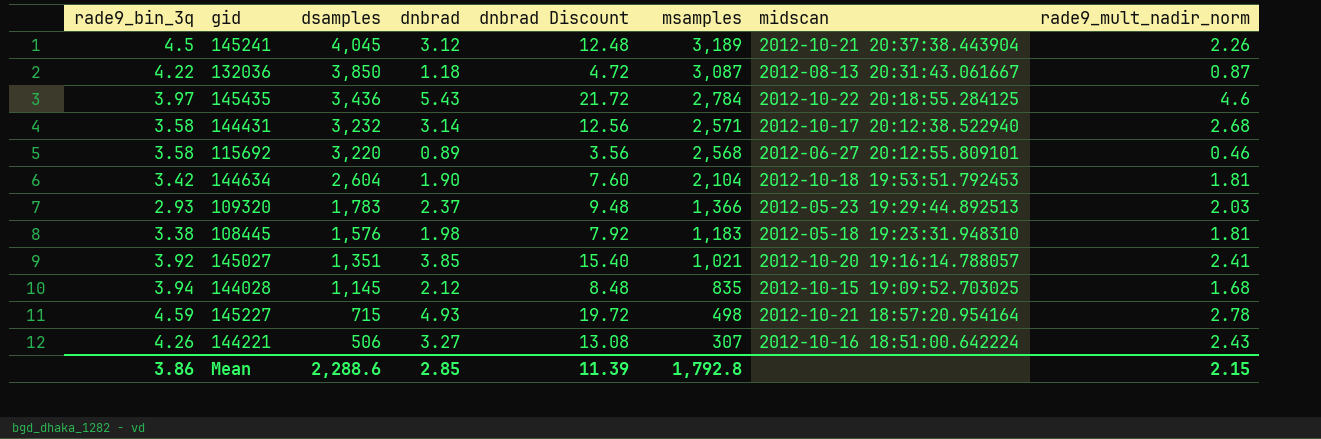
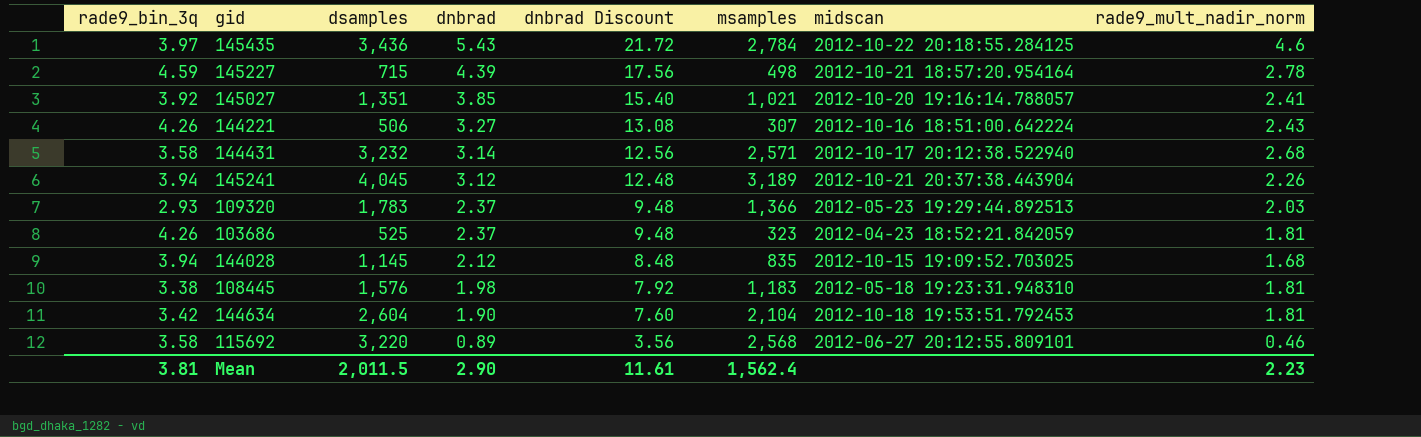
row order: dsamples descending -> dnbrad descending
row 132036: 4.22 | 3,850 | 1.18 | 4.72 | 3,087 | 2012-08-13 20:31:43.061667 | 0.87 -> none
145227 | dnbrad: 4.93 -> 4.39
145227 | dnbrad Discount: 19.72 -> 17.56
145241 | rade9_bin_3q: 4.5 -> 3.94
row 103686: none -> 4.26 | 525 | 2.37 | 9.48 | 323 | 2012-04-23 18:52:21.842059 | 1.81
Mean | rade9_bin_3q: 3.86 -> 3.81
Mean | dsamples: 2,288.6 -> 2,011.5
Mean | dnbrad: 2.85 -> 2.90
Mean | dnbrad Discount: 11.39 -> 11.61
Mean | msamples: 1,792.8 -> 1,562.4
Mean | rade9_mult_nadir_norm: 2.15 -> 2.23

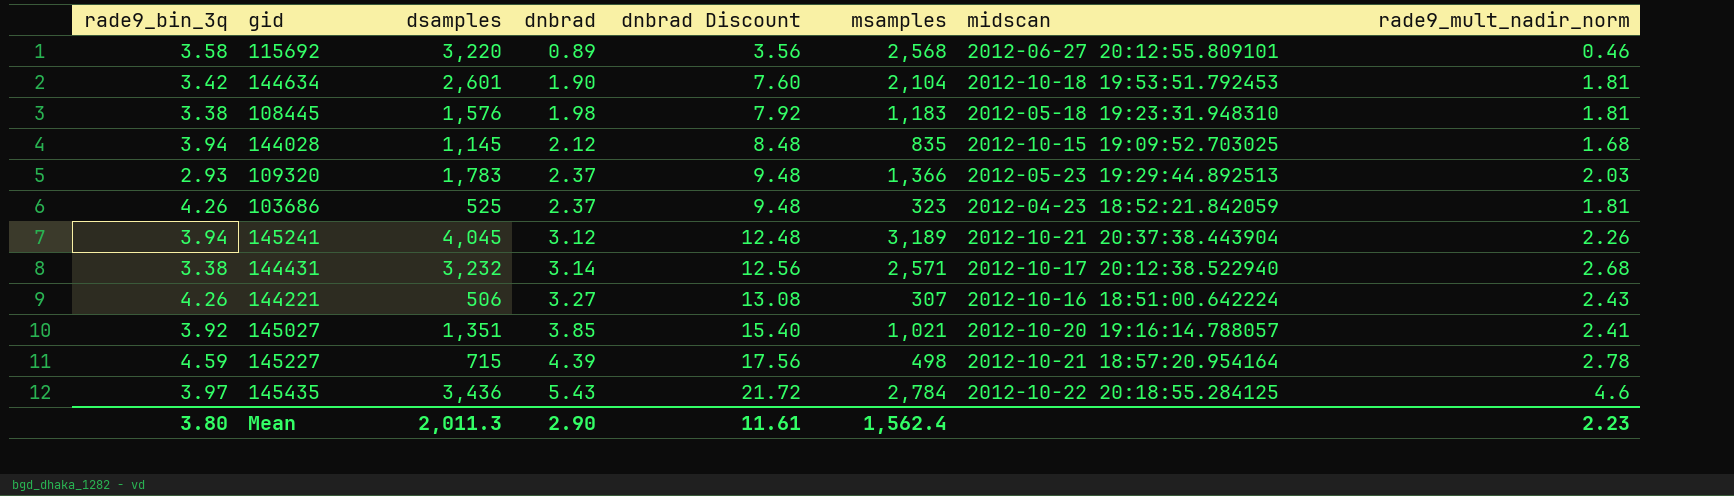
row order: dnbrad descending -> dnbrad ascending
144634 | dsamples: 2,604 -> 2,601
144431 | rade9_bin_3q: 3.58 -> 3.38
Mean | rade9_bin_3q: 3.81 -> 3.80
Mean | dsamples: 2,011.5 -> 2,011.3

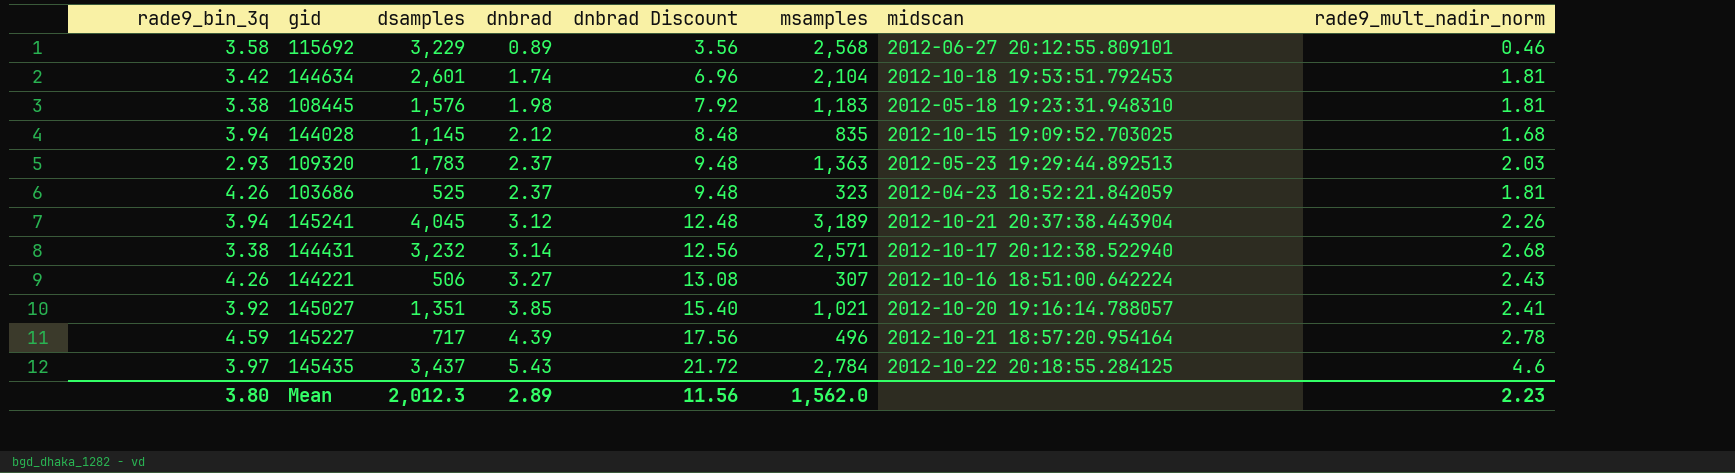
115692 | dsamples: 3,220 -> 3,229
144634 | dnbrad: 1.90 -> 1.74
144634 | dnbrad Discount: 7.60 -> 6.96
109320 | msamples: 1,366 -> 1,363
145227 | dsamples: 715 -> 717
145227 | msamples: 498 -> 496
145435 | dsamples: 3,436 -> 3,437
Mean | dsamples: 2,011.3 -> 2,012.3
Mean | dnbrad: 2.90 -> 2.89
Mean | dnbrad Discount: 11.61 -> 11.56
Mean | msamples: 1,562.4 -> 1,562.0

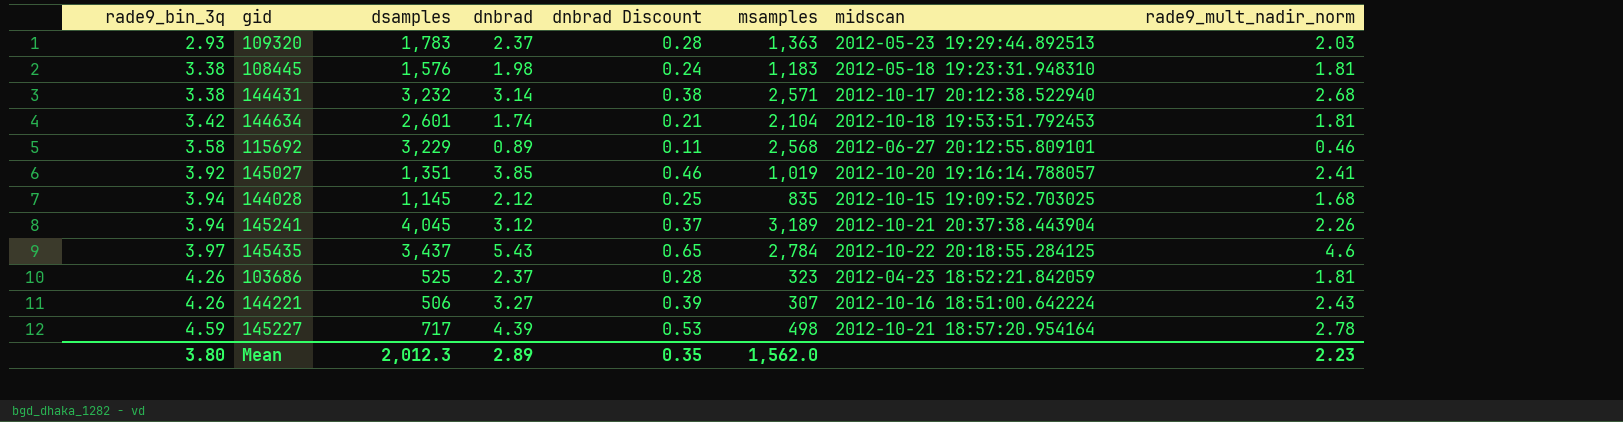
row order: dnbrad ascending -> rade9_bin_3q ascending
column dnbrad Discount | formula: [dnbrad] * 4 -> [dnbrad] * 0.12
145027 | msamples: 1,021 -> 1,019
145227 | msamples: 496 -> 498
Mean | dnbrad Discount: 11.56 -> 0.35

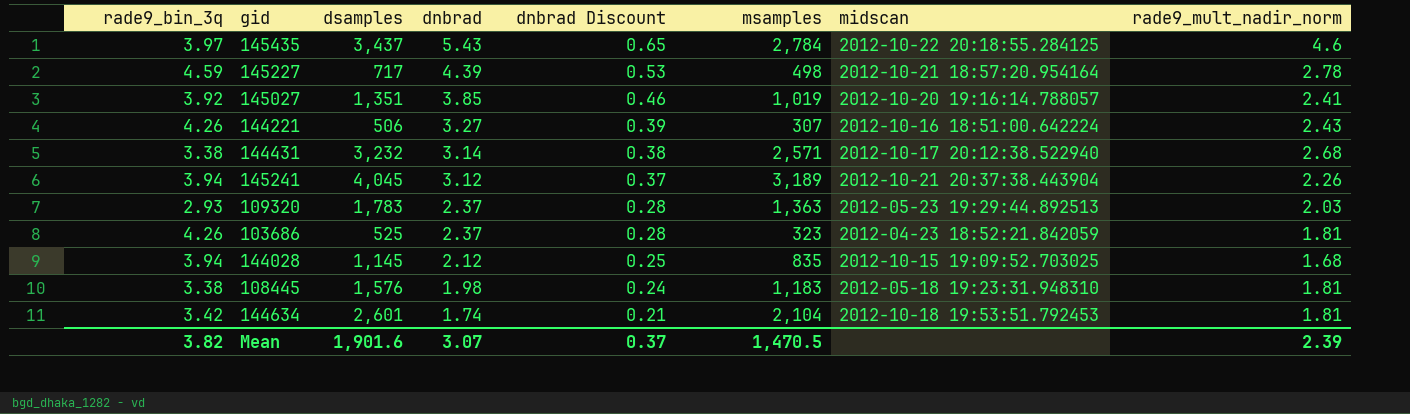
row order: rade9_bin_3q ascending -> dnbrad descending
row 115692: 3.58 | 3,229 | 0.89 | 0.11 | 2,568 | 2012-06-27 20:12:55.809101 | 0.46 -> none
Mean | rade9_bin_3q: 3.80 -> 3.82
Mean | dsamples: 2,012.3 -> 1,901.6
Mean | dnbrad: 2.89 -> 3.07
Mean | dnbrad Discount: 0.35 -> 0.37
Mean | msamples: 1,562.0 -> 1,470.5
Mean | rade9_mult_nadir_norm: 2.23 -> 2.39

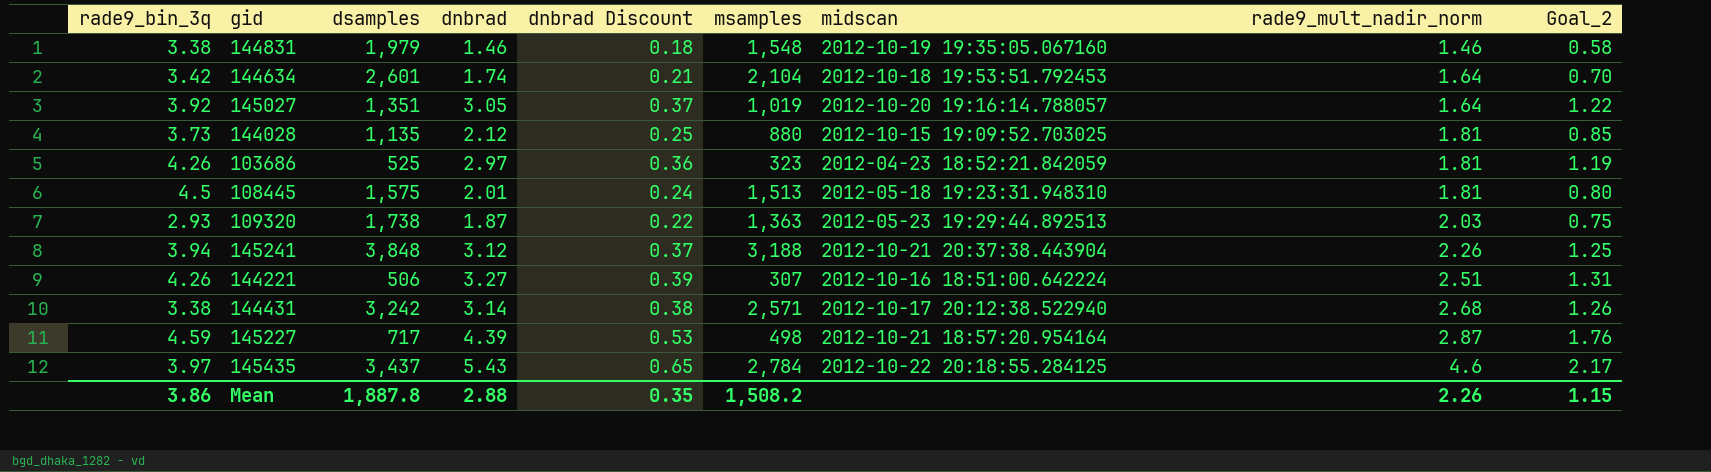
row order: dnbrad descending -> rade9_mult_nadir_norm ascending
column Goal_2 | formula: none -> [dnbrad] * 0.4
row 144831: none -> 3.38 | 1,979 | 1.46 | 0.18 | 1,548 | 2012-10-19 19:35:05.067160 | 1.46 | 0.58
144634 | rade9_mult_nadir_norm: 1.81 -> 1.64
145027 | dnbrad: 3.85 -> 3.05
145027 | dnbrad Discount: 0.46 -> 0.37
145027 | rade9_mult_nadir_norm: 2.41 -> 1.64
144028 | rade9_bin_3q: 3.94 -> 3.73
144028 | dsamples: 1,145 -> 1,135
144028 | msamples: 835 -> 880
144028 | rade9_mult_nadir_norm: 1.68 -> 1.81
103686 | dnbrad: 2.37 -> 2.97
103686 | dnbrad Discount: 0.28 -> 0.36
108445 | rade9_bin_3q: 3.38 -> 4.5
108445 | dsamples: 1,576 -> 1,575
108445 | dnbrad: 1.98 -> 2.01
108445 | msamples: 1,183 -> 1,513
109320 | dsamples: 1,783 -> 1,738
109320 | dnbrad: 2.37 -> 1.87
109320 | dnbrad Discount: 0.28 -> 0.22
145241 | dsamples: 4,045 -> 3,848
145241 | msamples: 3,189 -> 3,188
144221 | rade9_mult_nadir_norm: 2.43 -> 2.51
144431 | dsamples: 3,232 -> 3,242
145227 | rade9_mult_nadir_norm: 2.78 -> 2.87
Mean | rade9_bin_3q: 3.82 -> 3.86
Mean | dsamples: 1,901.6 -> 1,887.8
Mean | dnbrad: 3.07 -> 2.88
Mean | dnbrad Discount: 0.37 -> 0.35
Mean | msamples: 1,470.5 -> 1,508.2
Mean | rade9_mult_nadir_norm: 2.39 -> 2.26

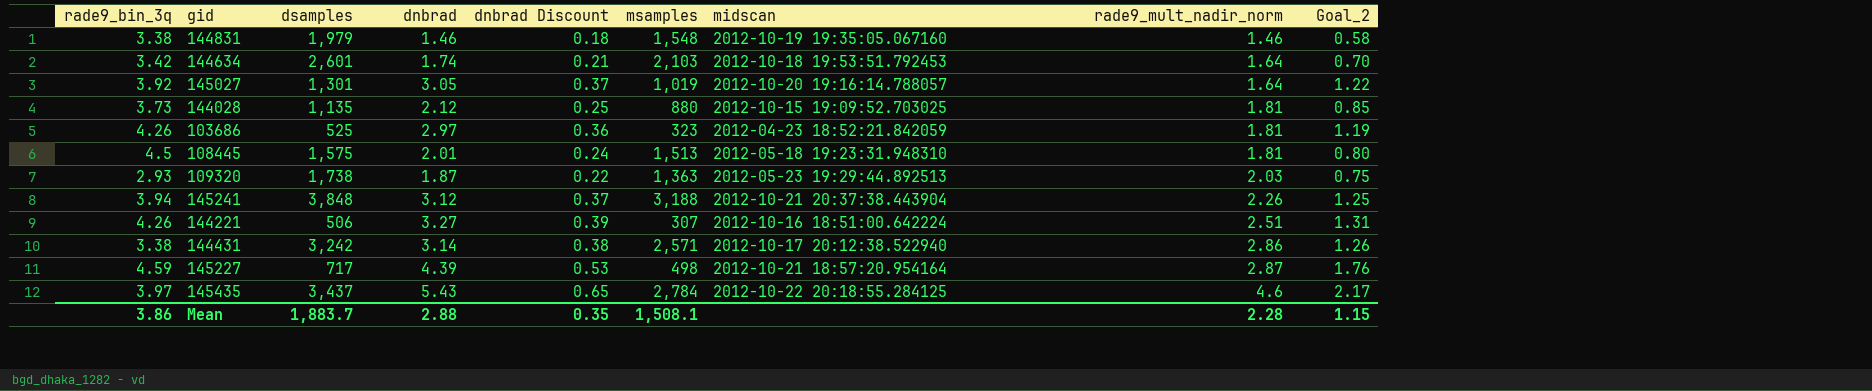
144634 | msamples: 2,104 -> 2,103
145027 | dsamples: 1,351 -> 1,301
144431 | rade9_mult_nadir_norm: 2.68 -> 2.86
Mean | dsamples: 1,887.8 -> 1,883.7
Mean | msamples: 1,508.2 -> 1,508.1
Mean | rade9_mult_nadir_norm: 2.26 -> 2.28

